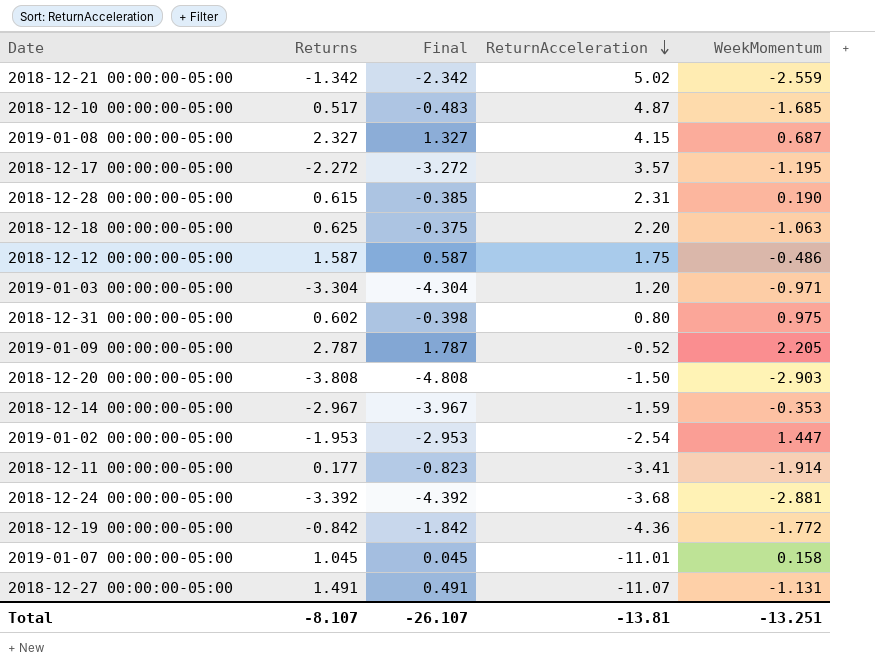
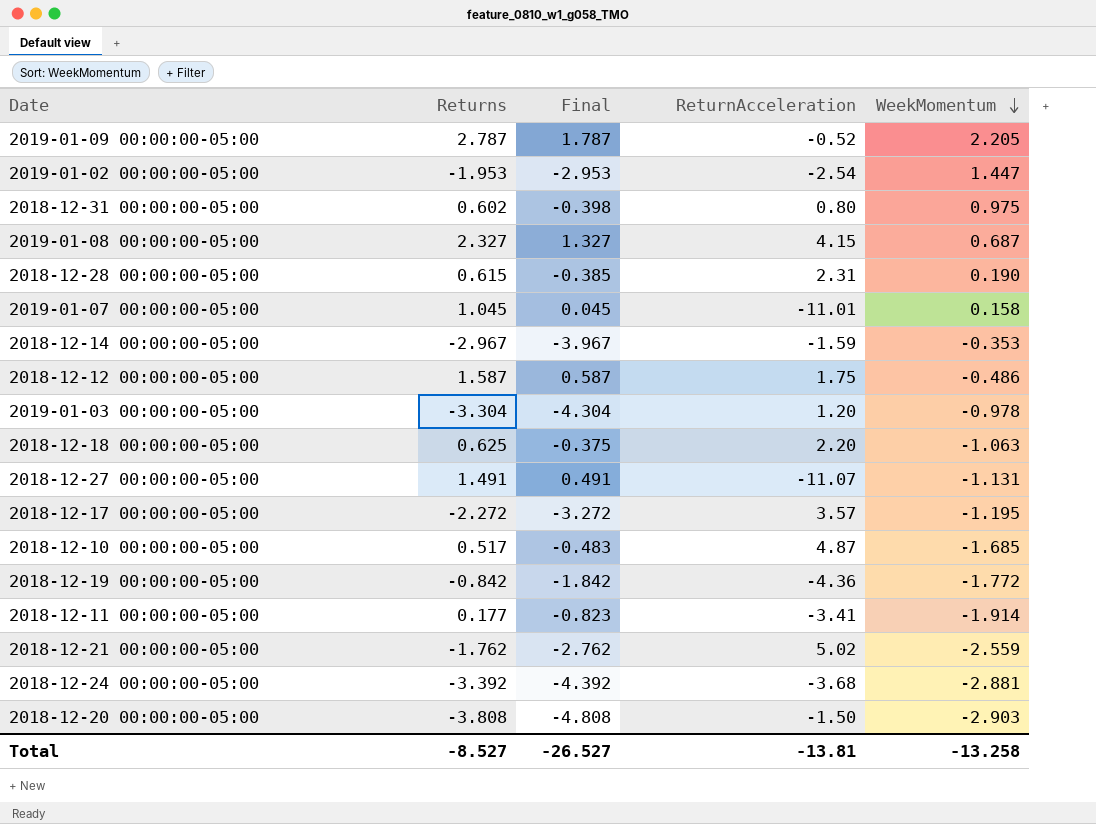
row order: ReturnAcceleration descending -> WeekMomentum descending
2019-01-03 00:00:00-05:00 | WeekMomentum: -0.971 -> -0.978
2018-12-21 00:00:00-05:00 | Returns: -1.342 -> -1.762
2018-12-21 00:00:00-05:00 | Final: -2.342 -> -2.762
Total | Returns: -8.107 -> -8.527
Total | Final: -26.107 -> -26.527
Total | WeekMomentum: -13.251 -> -13.258

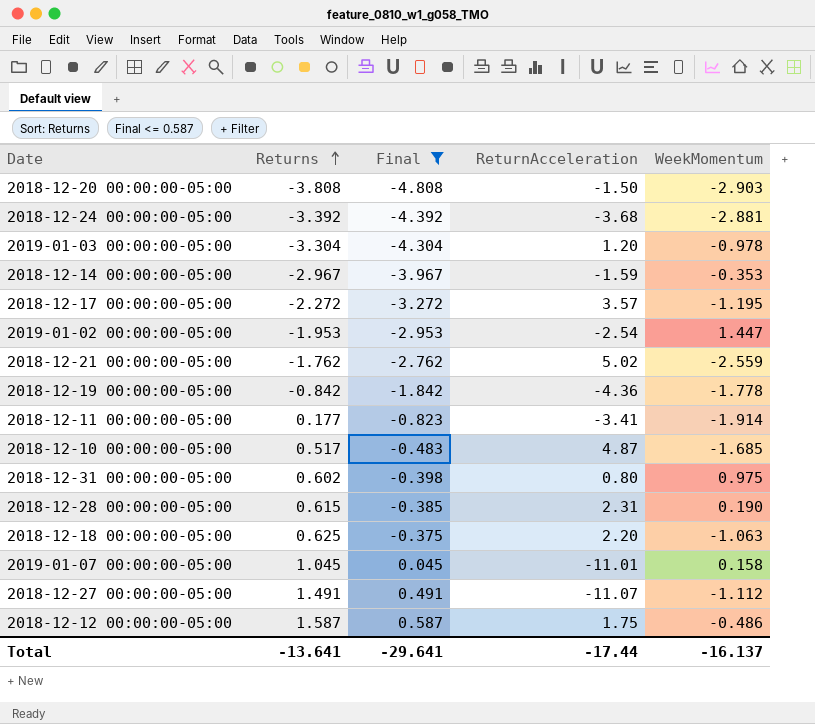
filter: none -> Final <= 0.587
row order: WeekMomentum descending -> Returns ascending
2018-12-19 00:00:00-05:00 | WeekMomentum: -1.772 -> -1.778
2018-12-27 00:00:00-05:00 | WeekMomentum: -1.131 -> -1.112
Total | Returns: -8.527 -> -13.641
Total | Final: -26.527 -> -29.641
Total | ReturnAcceleration: -13.81 -> -17.44
Total | WeekMomentum: -13.258 -> -16.137

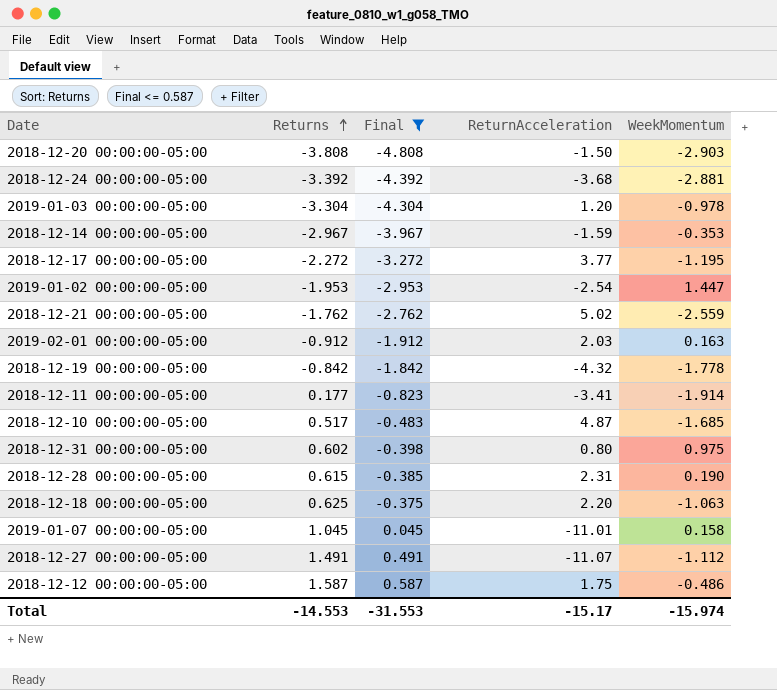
2018-12-17 00:00:00-05:00 | ReturnAcceleration: 3.57 -> 3.77
row 2019-02-01 00:00:00-05:00: none -> -0.912 | -1.912 | 2.03 | 0.163
2018-12-19 00:00:00-05:00 | ReturnAcceleration: -4.36 -> -4.32
Total | Returns: -13.641 -> -14.553
Total | Final: -29.641 -> -31.553
Total | ReturnAcceleration: -17.44 -> -15.17
Total | WeekMomentum: -16.137 -> -15.974

